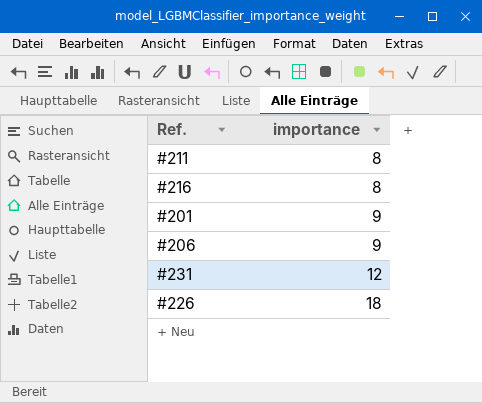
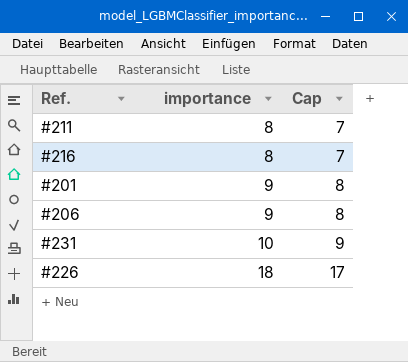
column Cap | formula: none -> [importance] - 1
#231 | importance: 12 -> 10

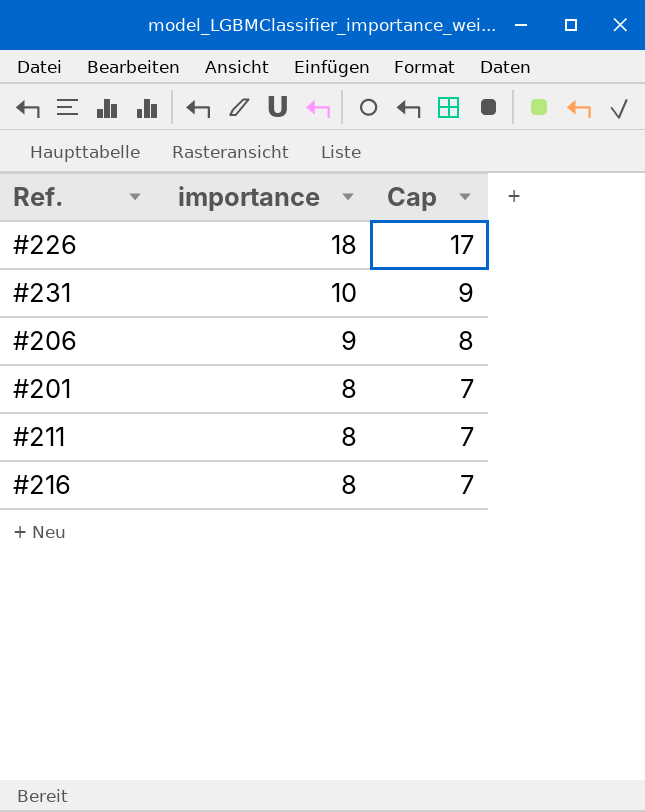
row order: importance ascending -> importance descending
#201 | importance: 9 -> 8
#201 | Cap: 8 -> 7

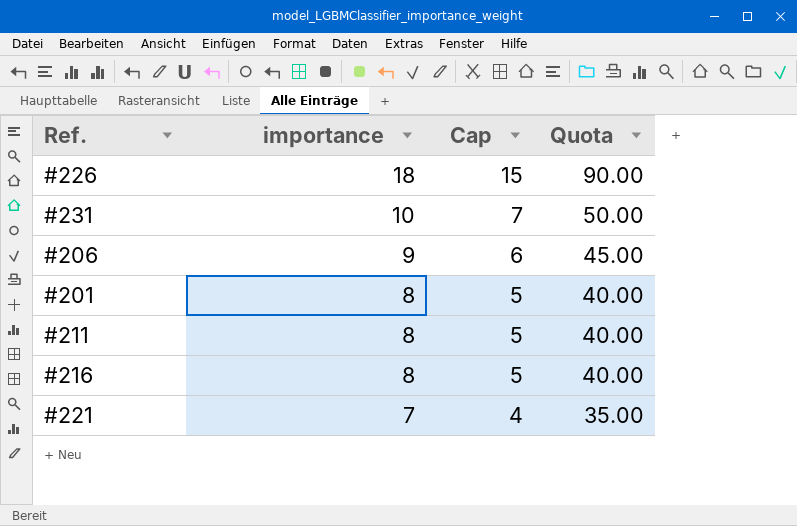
column Cap | formula: [importance] - 1 -> [importance] - 3
column Quota | formula: none -> [importance] * 5
row #221: none -> 7 | 4 | 35.00

